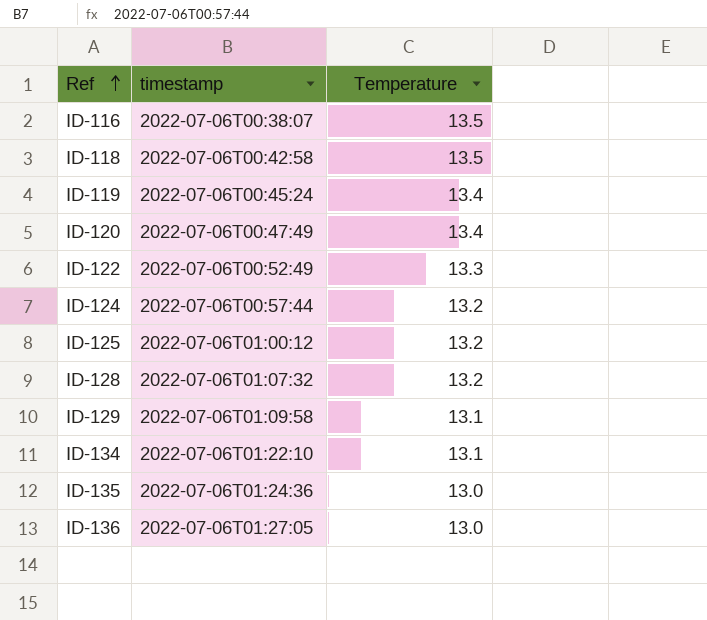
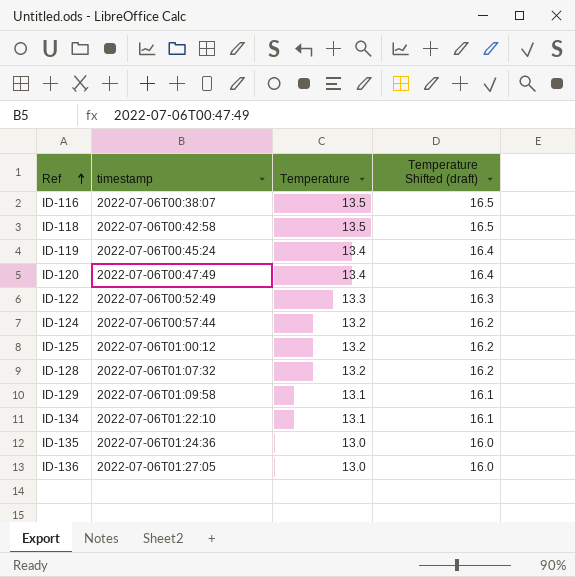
column Temperature Shifted (draft) | formula: none -> [Temperature] + 3

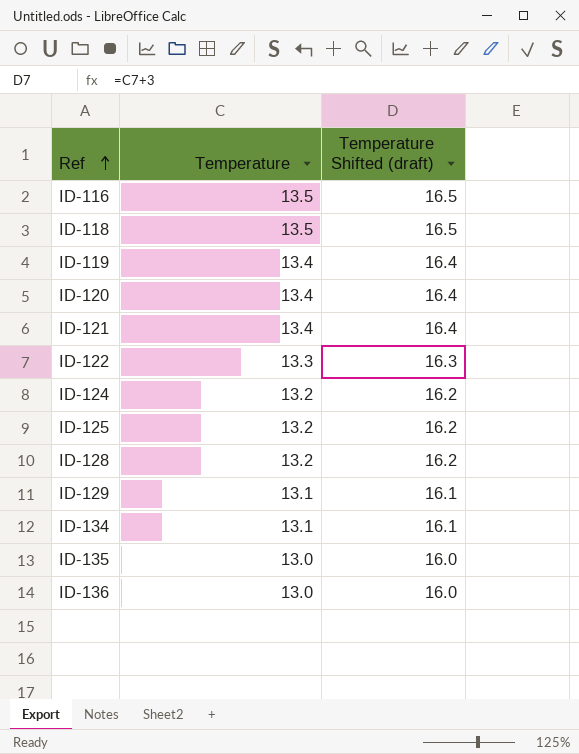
column timestamp | position: 2 -> none
row ID-121: none -> 13.4 | 16.4

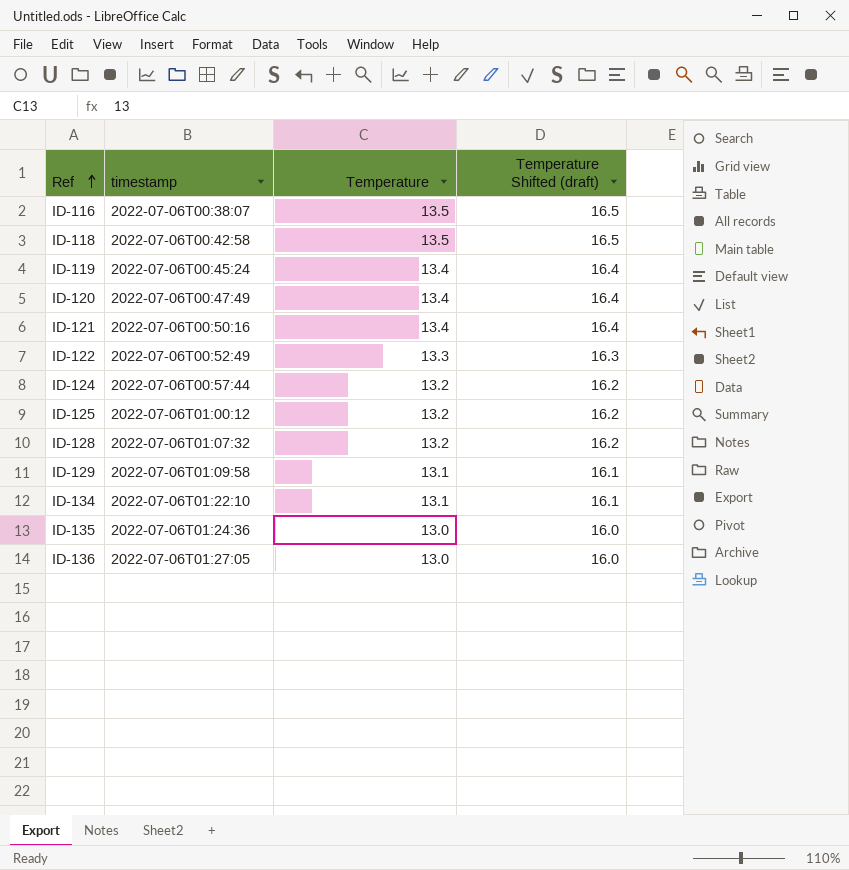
column timestamp | position: none -> 2

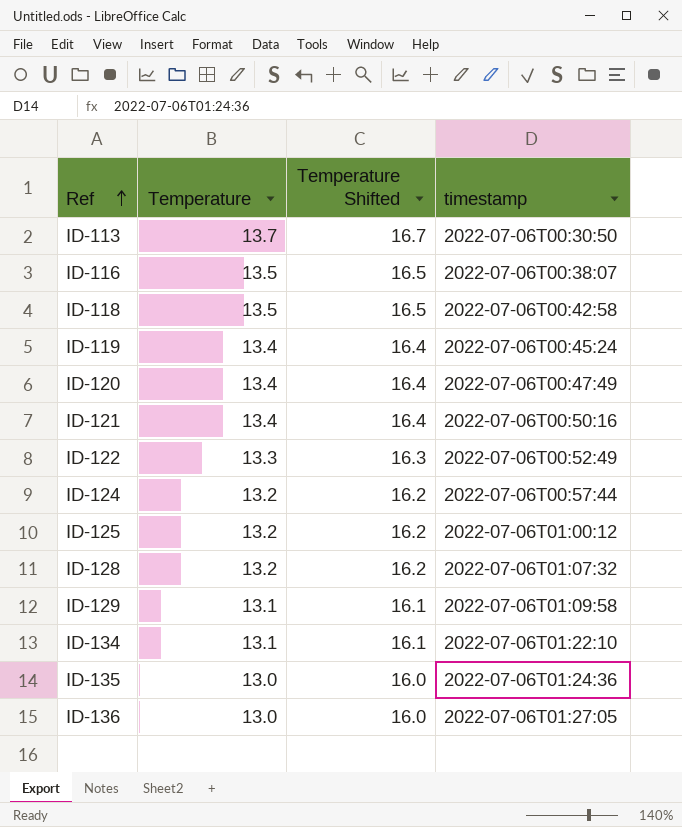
column name: Temperature Shifted (draft) -> Temperature Shifted
column timestamp | position: 2 -> 4
row ID-113: none -> 13.7 | 16.7 | 2022-07-06T00:30:50

